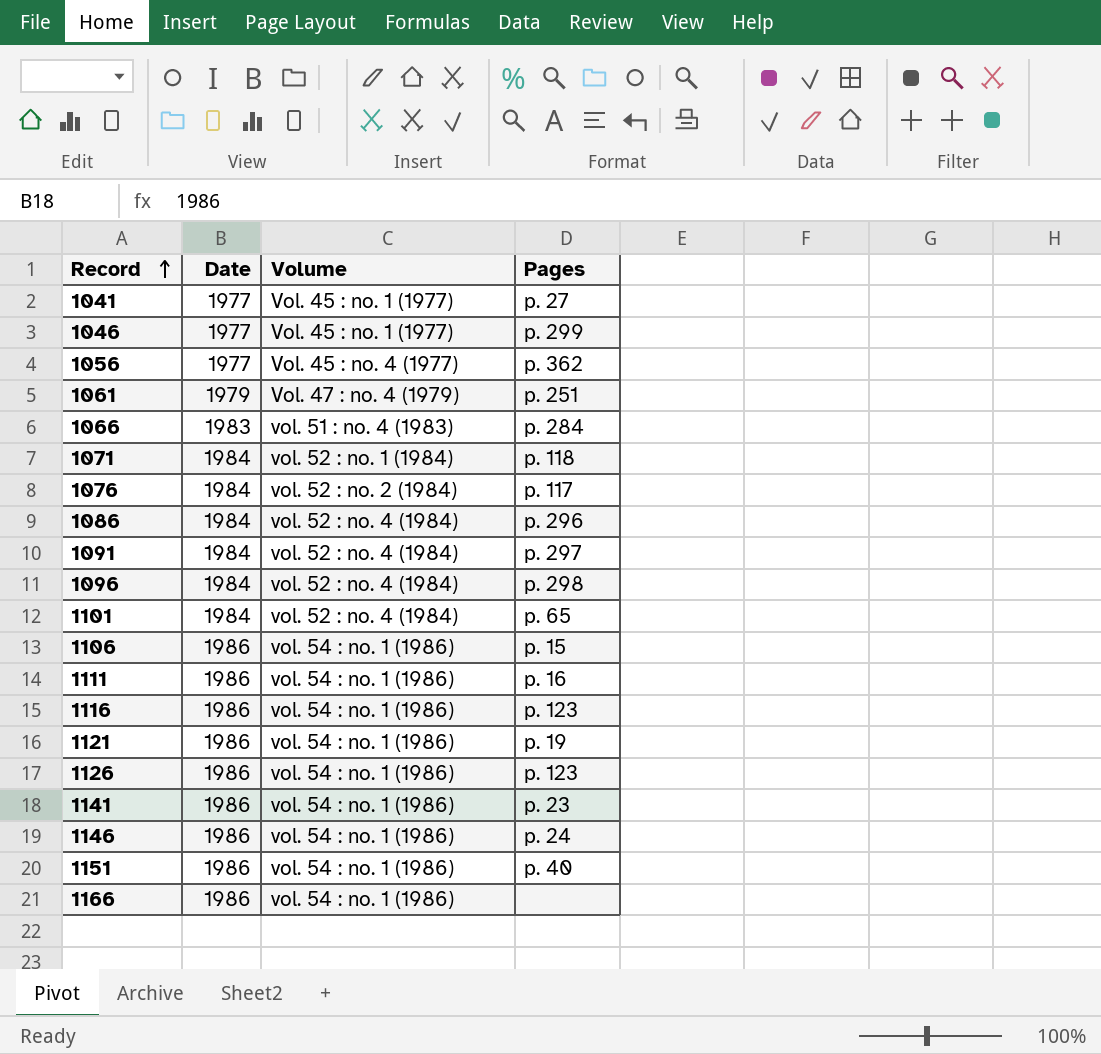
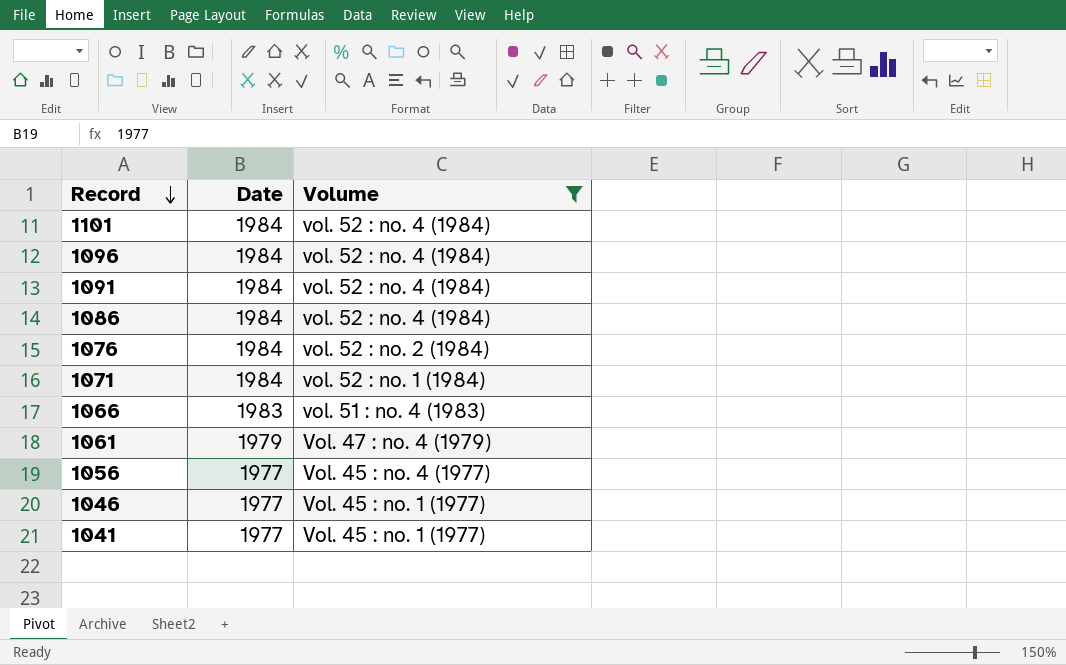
filter: none -> Volume != vol. 54 : no. 1 (1986)
row order: Record ascending -> Record descending
column Pages | position: 4 -> none

